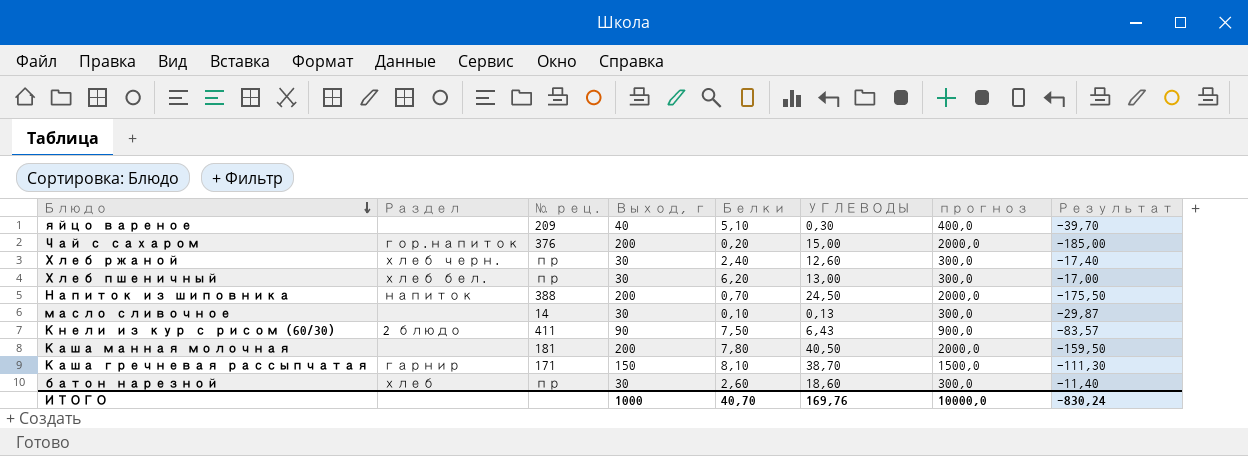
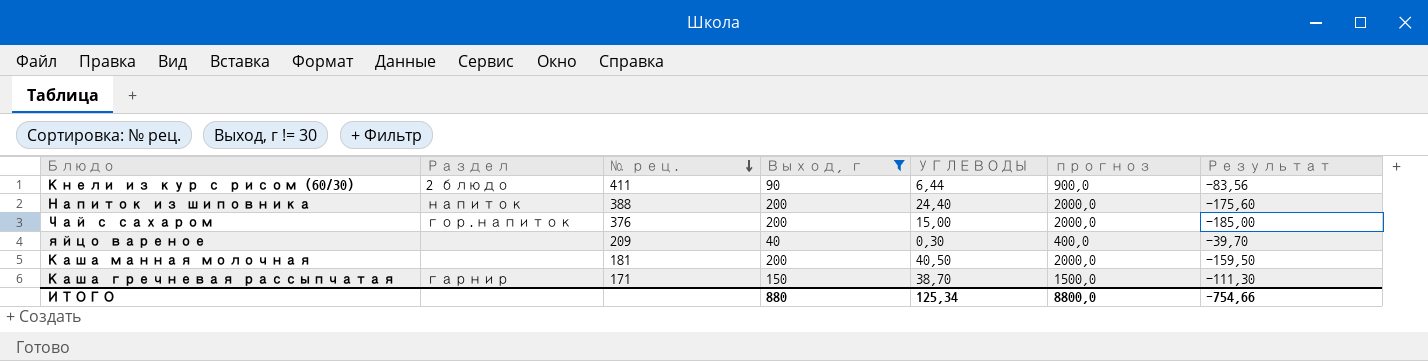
filter: none -> Выход, г != 30
row order: Блюдо descending -> № рец. descending
column Белки | position: 5 -> none
Кнели из кур с рисом (60/30) | УГЛЕВОДЫ: 6,43 -> 6,44
Кнели из кур с рисом (60/30) | Результат: -83,57 -> -83,56
Напиток из шиповника | УГЛЕВОДЫ: 24,50 -> 24,40
Напиток из шиповника | Результат: -175,50 -> -175,60
ИТОГО | Выход, г: 1000 -> 880
ИТОГО | УГЛЕВОДЫ: 169,76 -> 125,34
ИТОГО | прогноз: 10000,0 -> 8800,0
ИТОГО | Результат: -830,24 -> -754,66

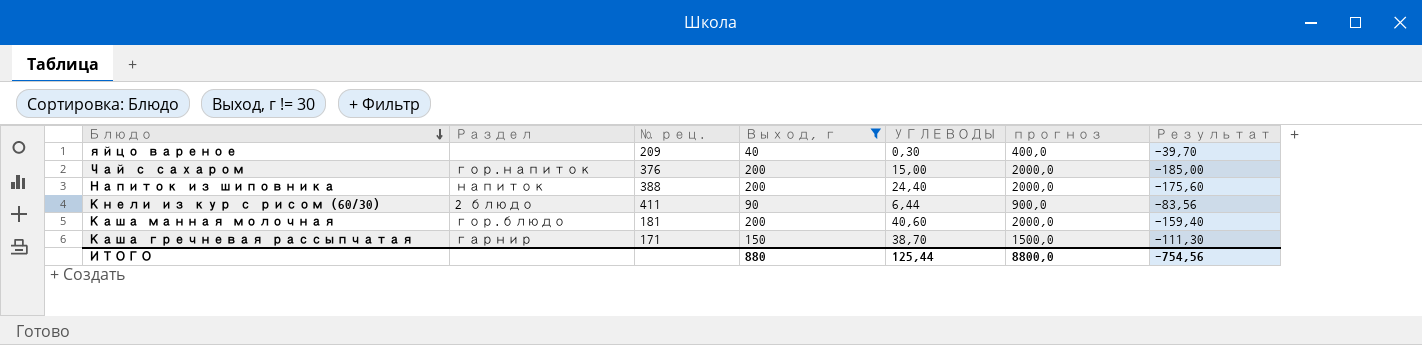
row order: № рец. descending -> Блюдо descending
Каша манная молочная | Раздел: none -> гор.блюдо
Каша манная молочная | УГЛЕВОДЫ: 40,50 -> 40,60
Каша манная молочная | Результат: -159,50 -> -159,40
ИТОГО | УГЛЕВОДЫ: 125,34 -> 125,44
ИТОГО | Результат: -754,66 -> -754,56

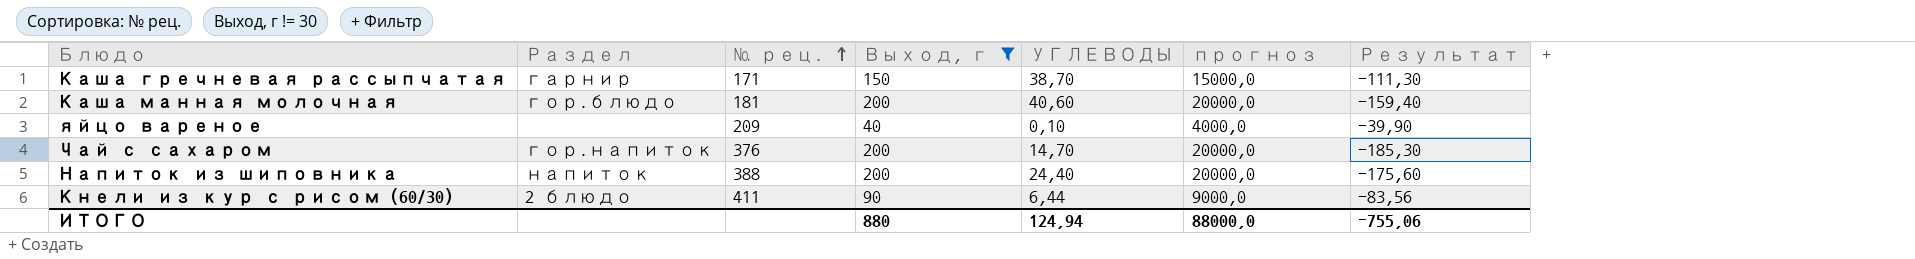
row order: Блюдо descending -> № рец. ascending
column прогноз | formula: [Выход, г] * 10 -> [Выход, г] * 100
яйцо вареное | УГЛЕВОДЫ: 0,30 -> 0,10
яйцо вареное | Результат: -39,70 -> -39,90
Чай с сахаром | УГЛЕВОДЫ: 15,00 -> 14,70
Чай с сахаром | Результат: -185,00 -> -185,30
ИТОГО | УГЛЕВОДЫ: 125,44 -> 124,94
ИТОГО | прогноз: 8800,0 -> 88000,0
ИТОГО | Результат: -754,56 -> -755,06

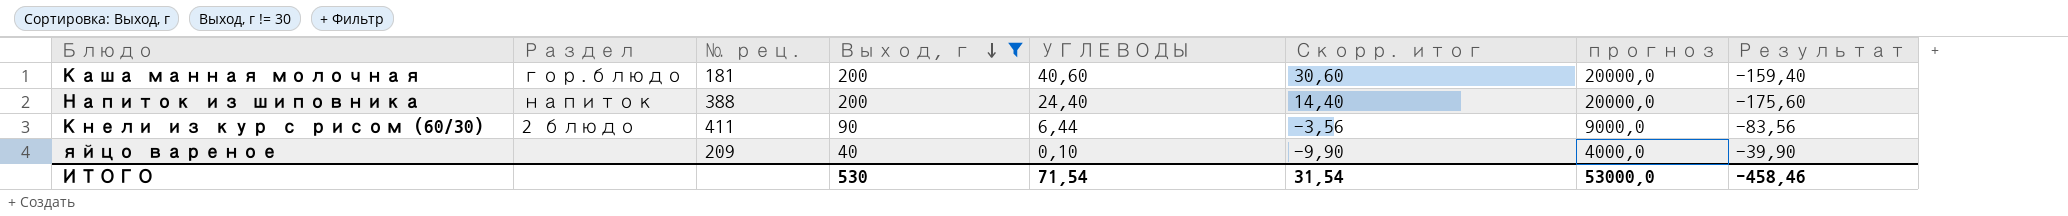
row order: № рец. ascending -> Выход, г descending
column Скорр. итог | formula: none -> [УГЛЕВОДЫ] - 10
row Каша гречневая рассыпчатая: гарнир | 171 | 150 | 38,70 | 15000,0 | -111,30 -> none
row Чай с сахаром: гор.напиток | 376 | 200 | 14,70 | 20000,0 | -185,30 -> none
ИТОГО | Выход, г: 880 -> 530
ИТОГО | УГЛЕВОДЫ: 124,94 -> 71,54
ИТОГО | прогноз: 88000,0 -> 53000,0
ИТОГО | Результат: -755,06 -> -458,46

